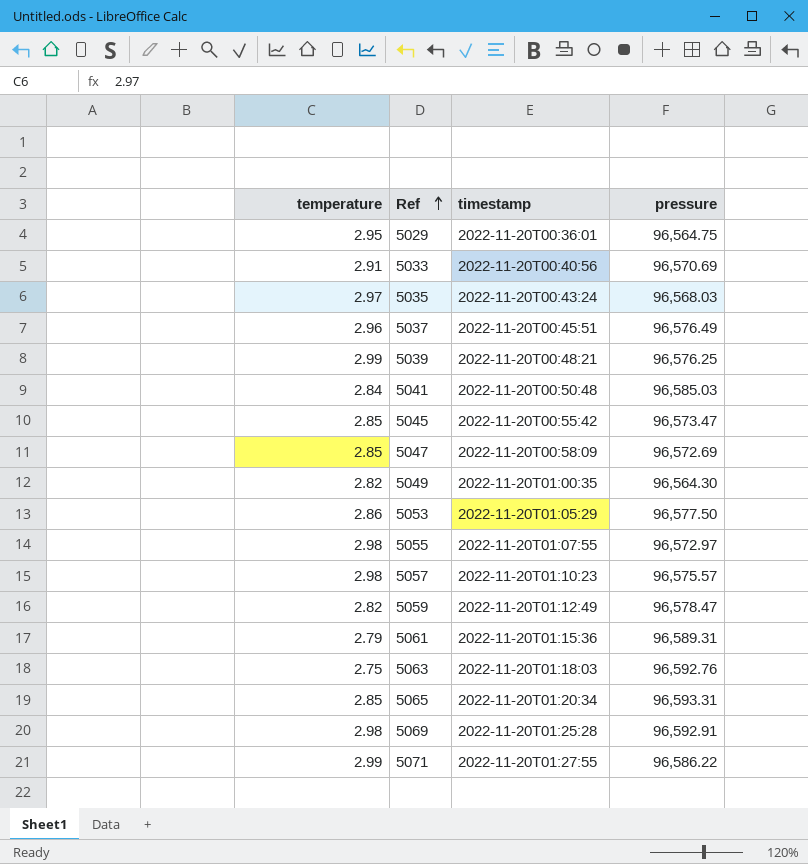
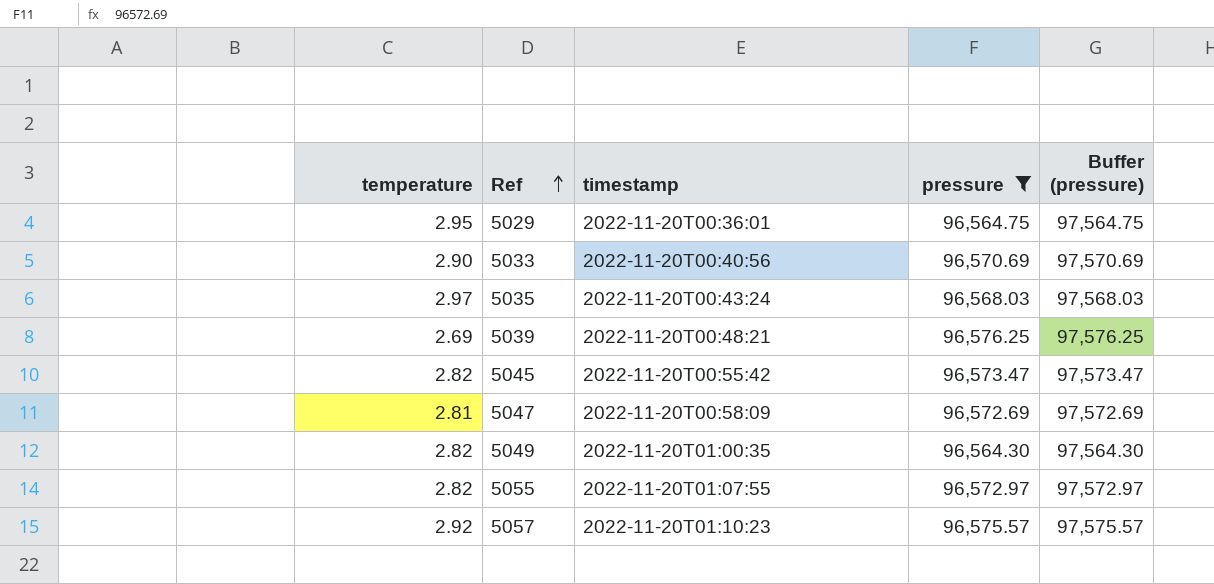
filter: none -> pressure <= 96,576.25
column Buffer (pressure) | formula: none -> [pressure] + 1000
5033 | temperature: 2.91 -> 2.90
5039 | temperature: 2.99 -> 2.69
5045 | temperature: 2.85 -> 2.82
5047 | temperature: 2.85 -> 2.81
5055 | temperature: 2.98 -> 2.82
5057 | temperature: 2.98 -> 2.92

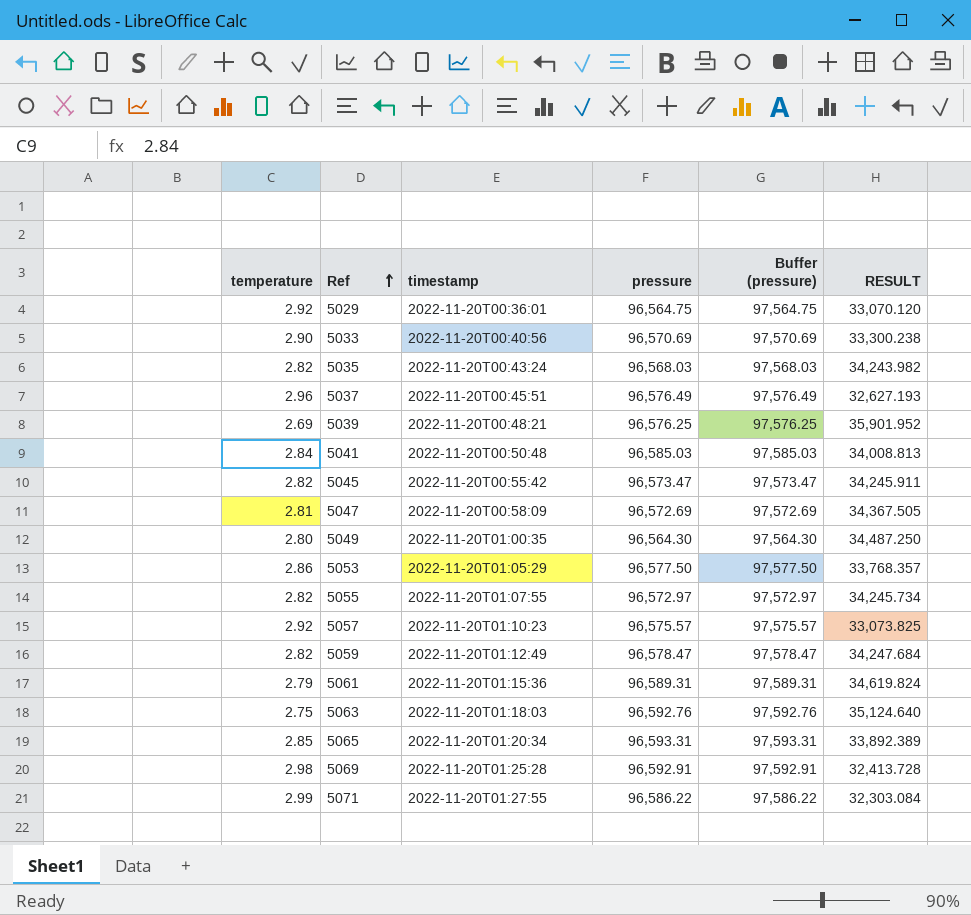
filter: pressure <= 96,576.25 -> none
column RESULT | formula: none -> [pressure] / [temperature]
5029 | temperature: 2.95 -> 2.92
5035 | temperature: 2.97 -> 2.82
5049 | temperature: 2.82 -> 2.80

